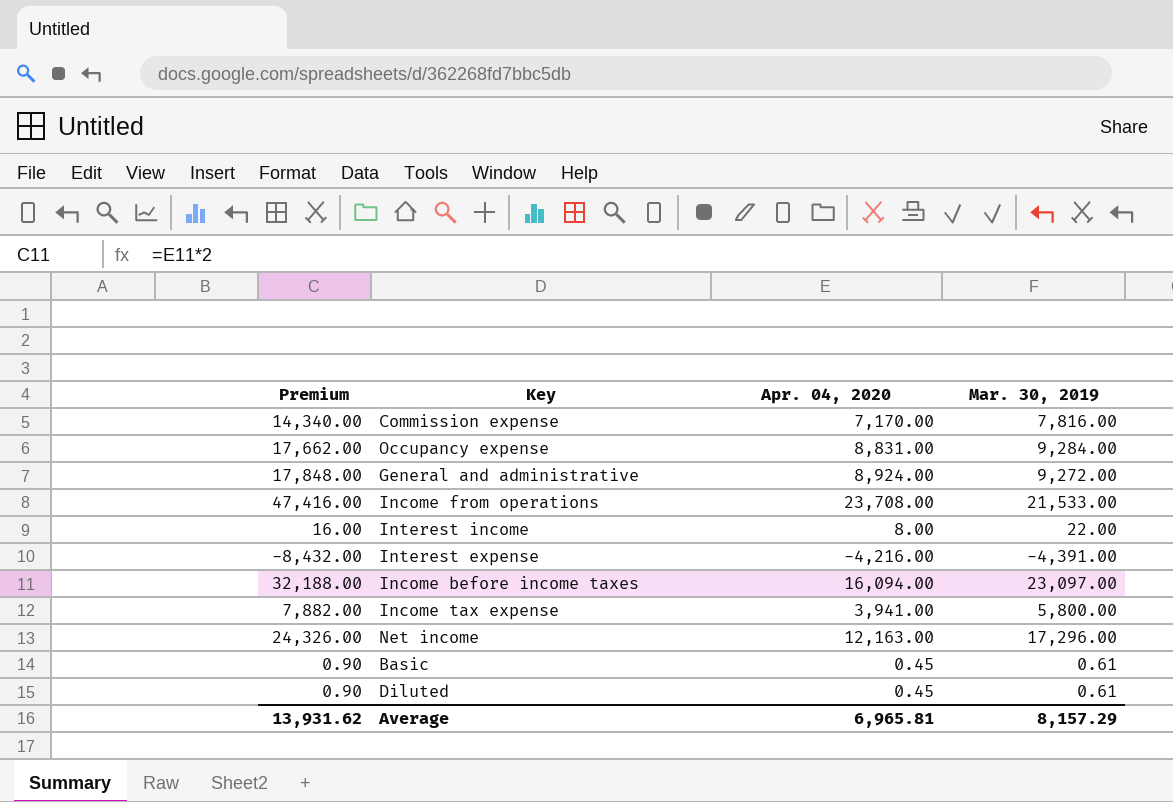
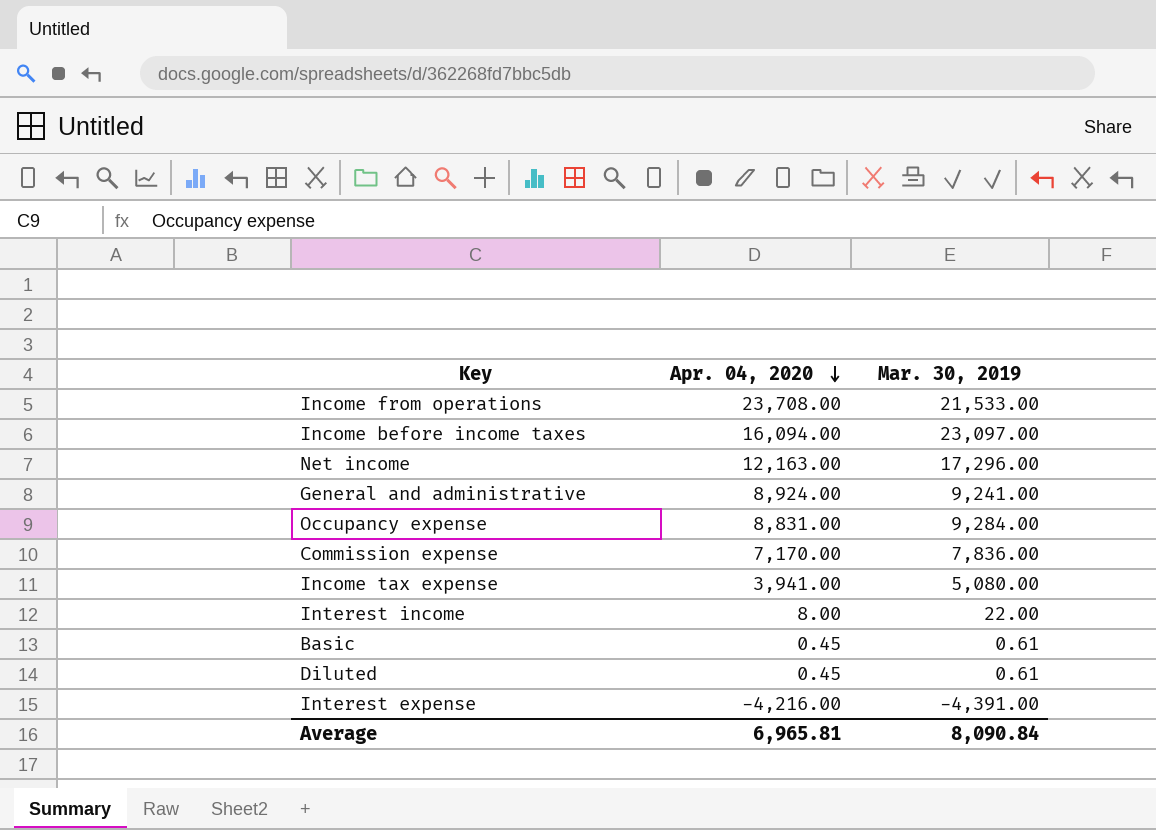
row order: none -> Apr. 04, 2020 descending
column Premium | formula: [Apr. 04, 2020] * 2 -> none
General and administrative | Mar. 30, 2019: 9,272.00 -> 9,241.00
Commission expense | Mar. 30, 2019: 7,816.00 -> 7,836.00
Income tax expense | Mar. 30, 2019: 5,800.00 -> 5,080.00
Average | Mar. 30, 2019: 8,157.29 -> 8,090.84

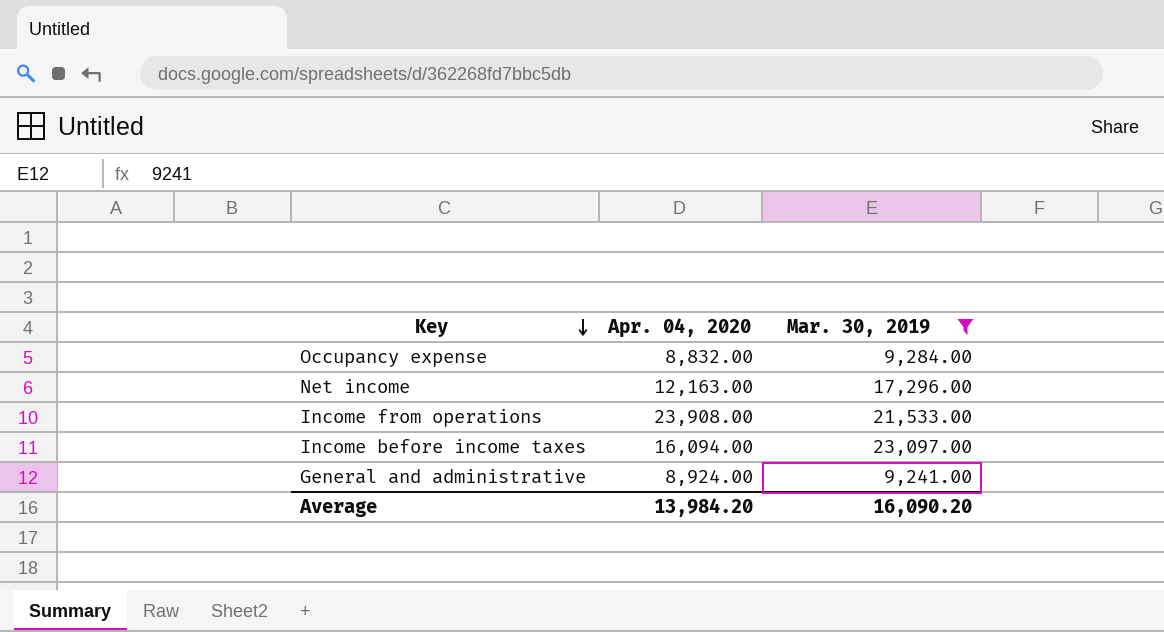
filter: none -> Mar. 30, 2019 >= 9,241.00
row order: Apr. 04, 2020 descending -> Key descending
Occupancy expense | Apr. 04, 2020: 8,831.00 -> 8,832.00
Income from operations | Apr. 04, 2020: 23,708.00 -> 23,908.00
Average | Apr. 04, 2020: 6,965.81 -> 13,984.20
Average | Mar. 30, 2019: 8,090.84 -> 16,090.20

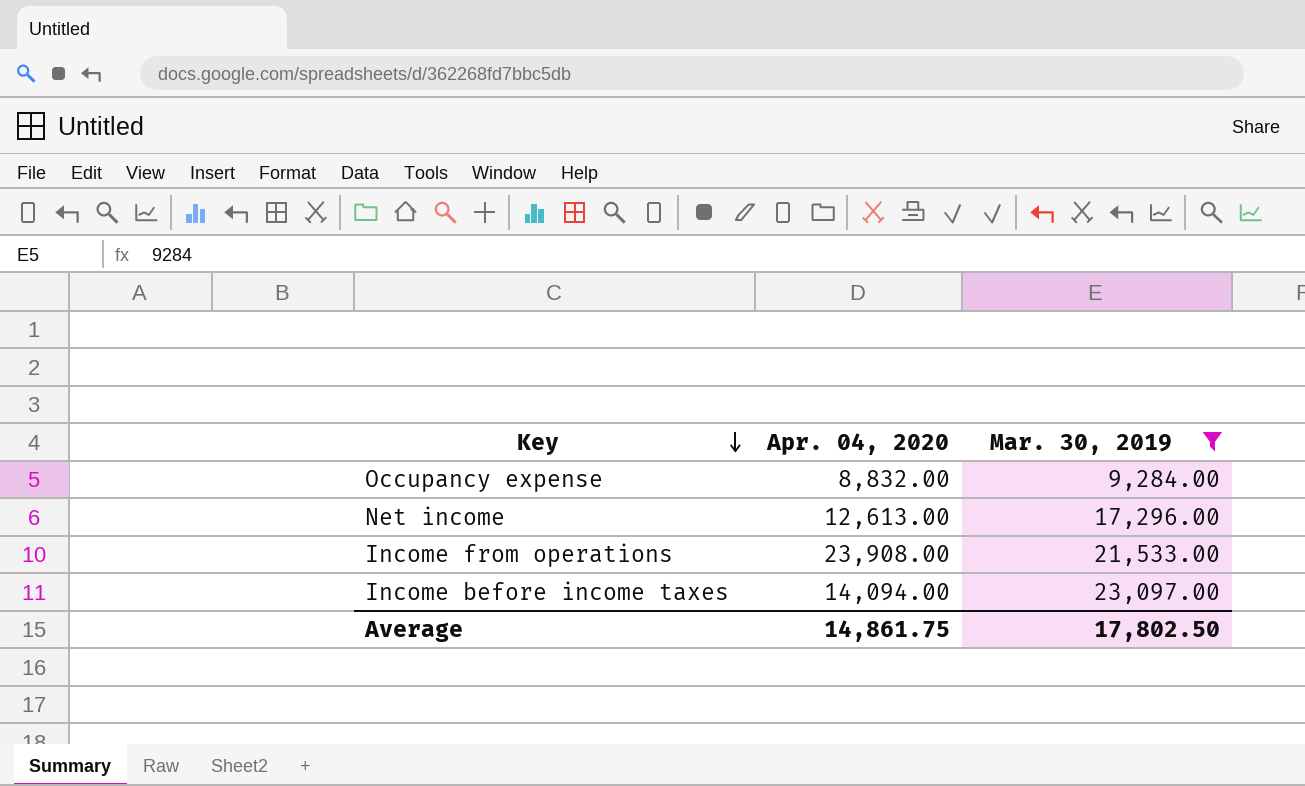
row General and administrative: 8,924.00 | 9,241.00 -> none
Net income | Apr. 04, 2020: 12,163.00 -> 12,613.00
Income before income taxes | Apr. 04, 2020: 16,094.00 -> 14,094.00
Average | Apr. 04, 2020: 13,984.20 -> 14,861.75
Average | Mar. 30, 2019: 16,090.20 -> 17,802.50

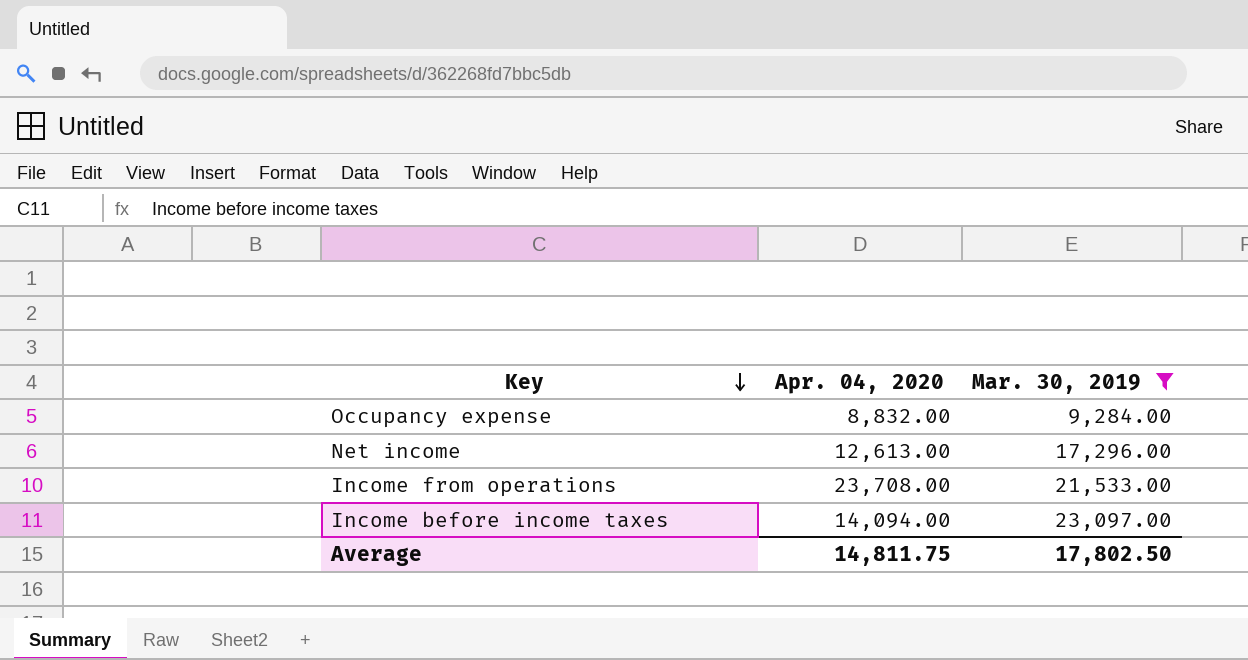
Income from operations | Apr. 04, 2020: 23,908.00 -> 23,708.00
Average | Apr. 04, 2020: 14,861.75 -> 14,811.75

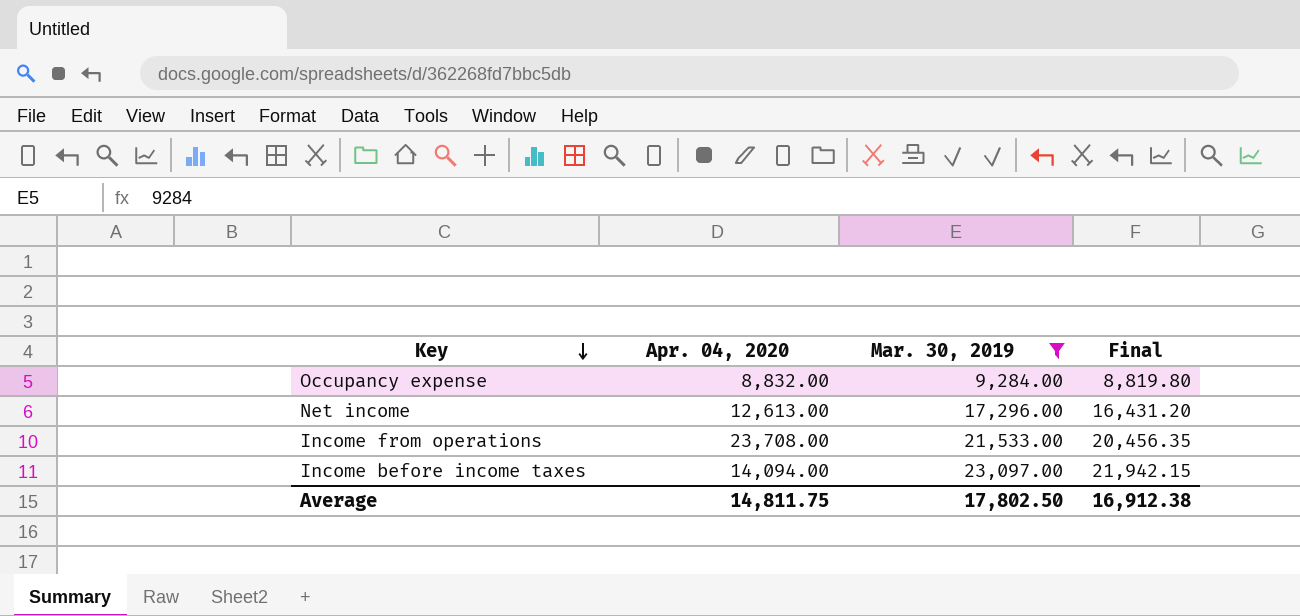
column Final | formula: none -> [Mar. 30, 2019] * 0.95

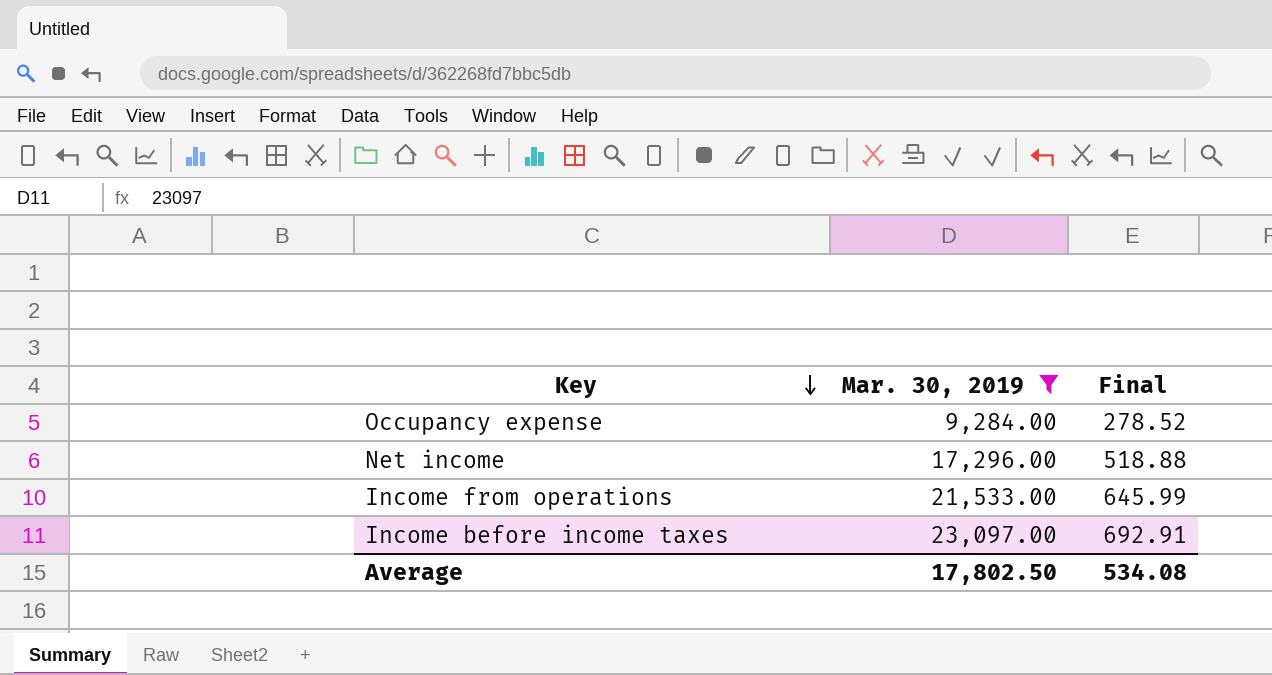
column Apr. 04, 2020 | position: 2 -> none
column Final | formula: [Mar. 30, 2019] * 0.95 -> [Mar. 30, 2019] * 0.03
Average | Final: 16,912.38 -> 534.08

